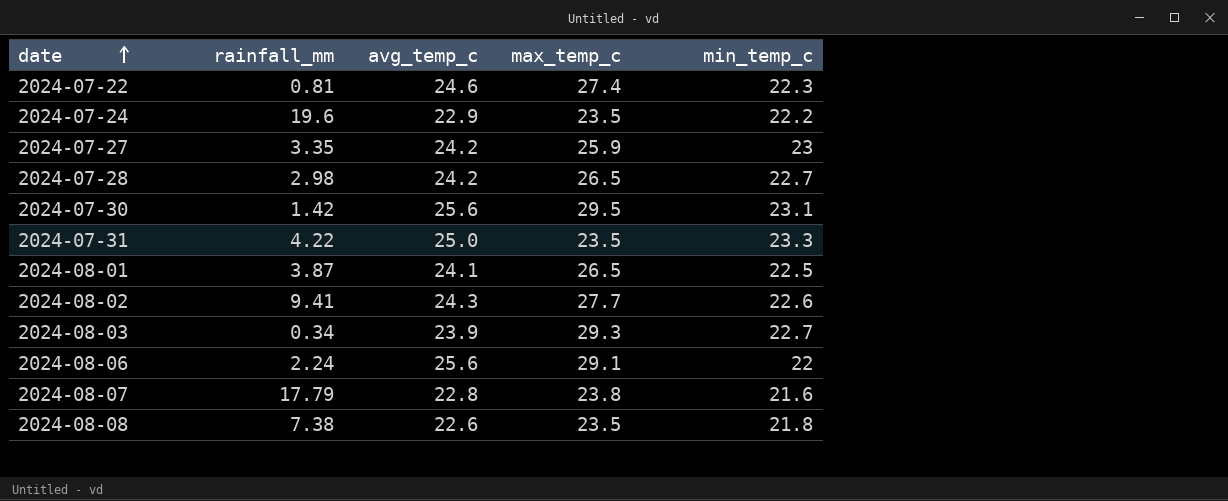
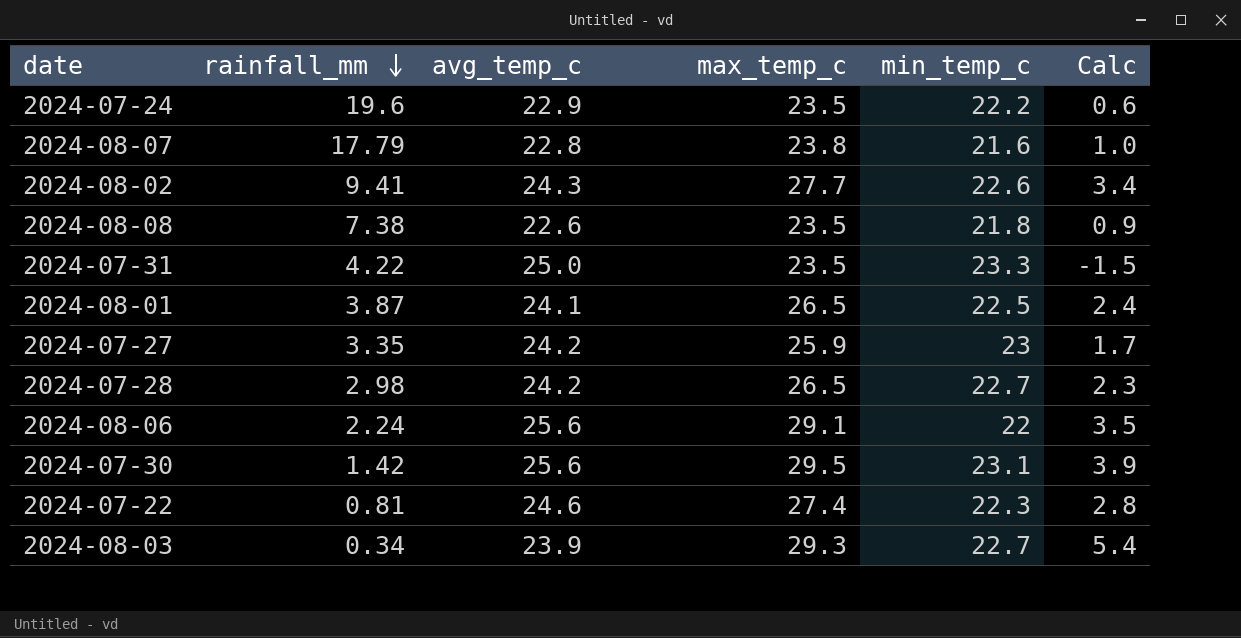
row order: date ascending -> rainfall_mm descending
column Calc | formula: none -> [max_temp_c] - [avg_temp_c]

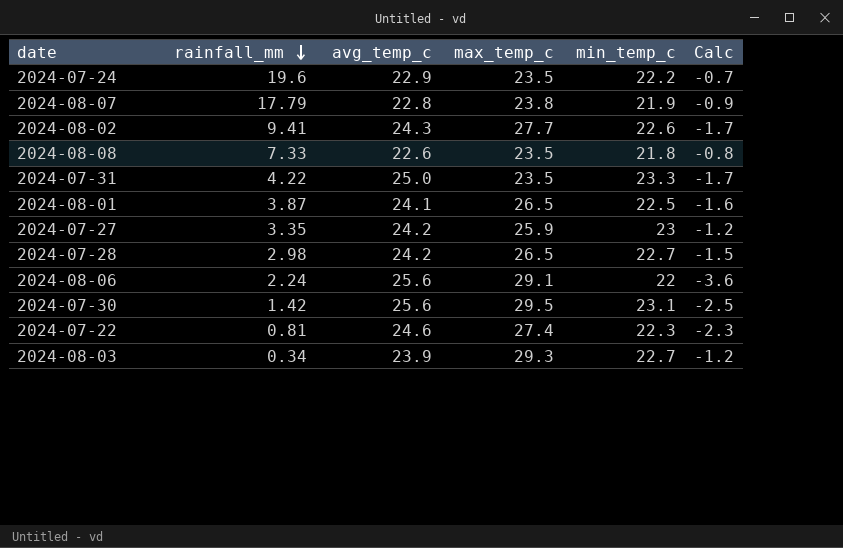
column Calc | formula: [max_temp_c] - [avg_temp_c] -> [min_temp_c] - [avg_temp_c]
2024-08-07 | min_temp_c: 21.6 -> 21.9
2024-08-08 | rainfall_mm: 7.38 -> 7.33

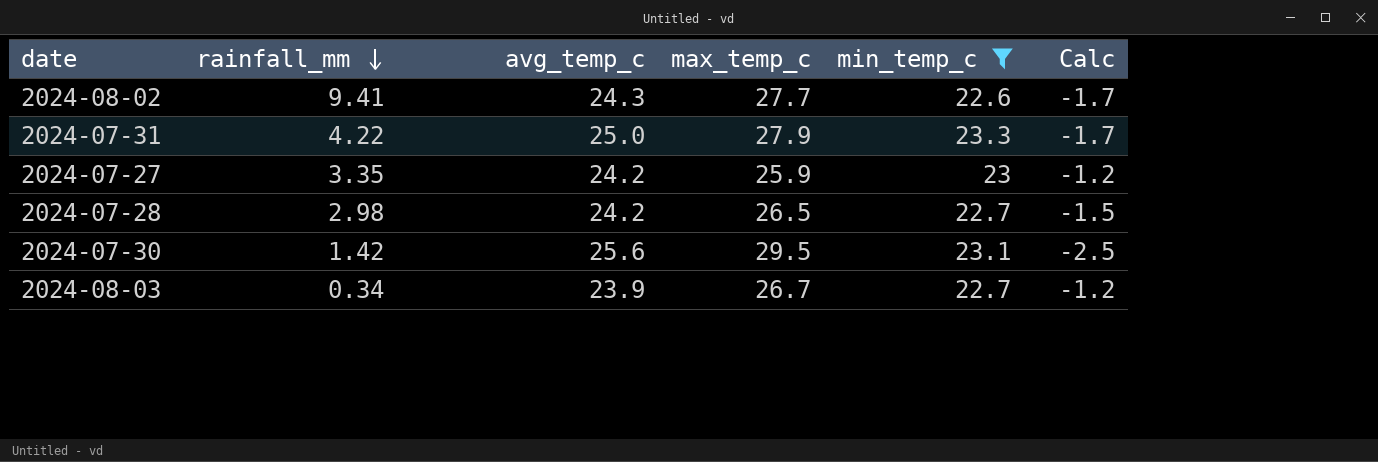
filter: none -> min_temp_c >= 22.6
2024-07-31 | max_temp_c: 23.5 -> 27.9
2024-08-03 | max_temp_c: 29.3 -> 26.7

